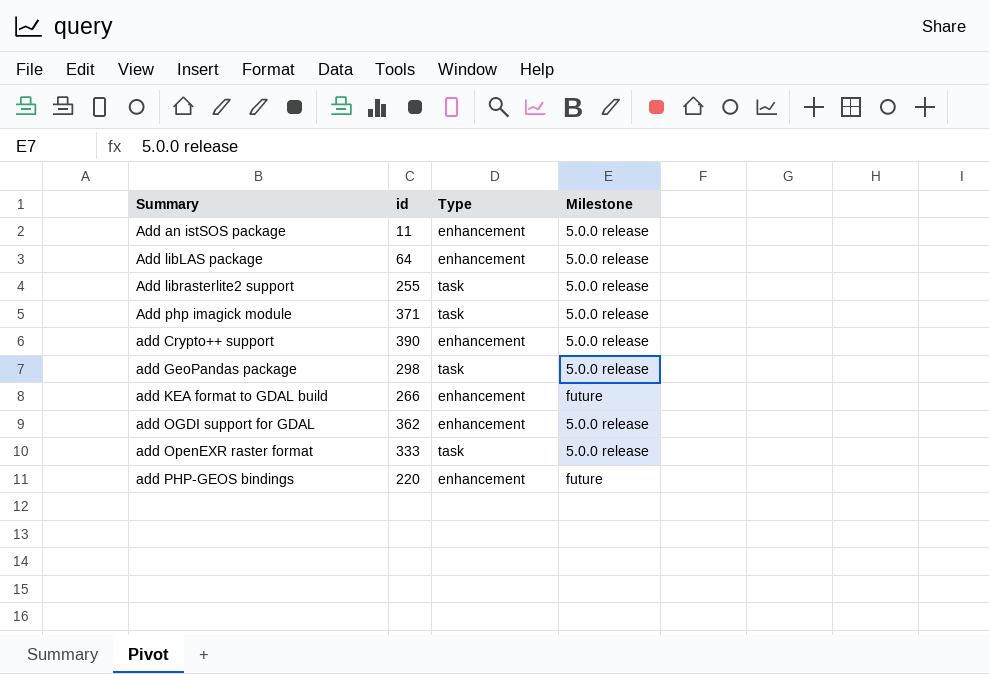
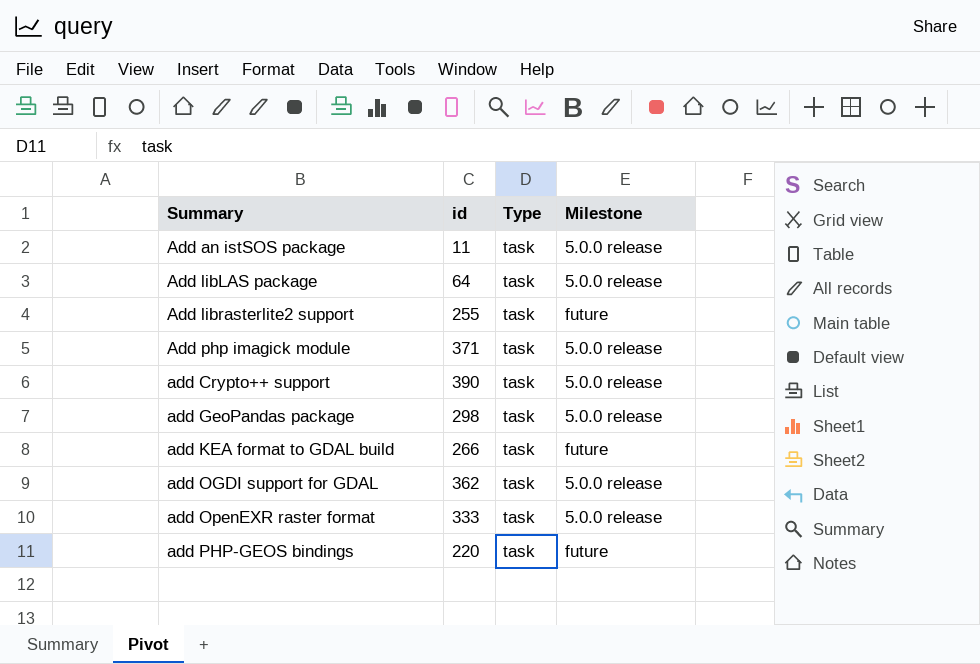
Add an istSOS package | Type: enhancement -> task
Add libLAS package | Type: enhancement -> task
Add librasterlite2 support | Milestone: 5.0.0 release -> future
add Crypto++ support | Type: enhancement -> task
add KEA format to GDAL build | Type: enhancement -> task
add OGDI support for GDAL | Type: enhancement -> task
add PHP-GEOS bindings | Type: enhancement -> task

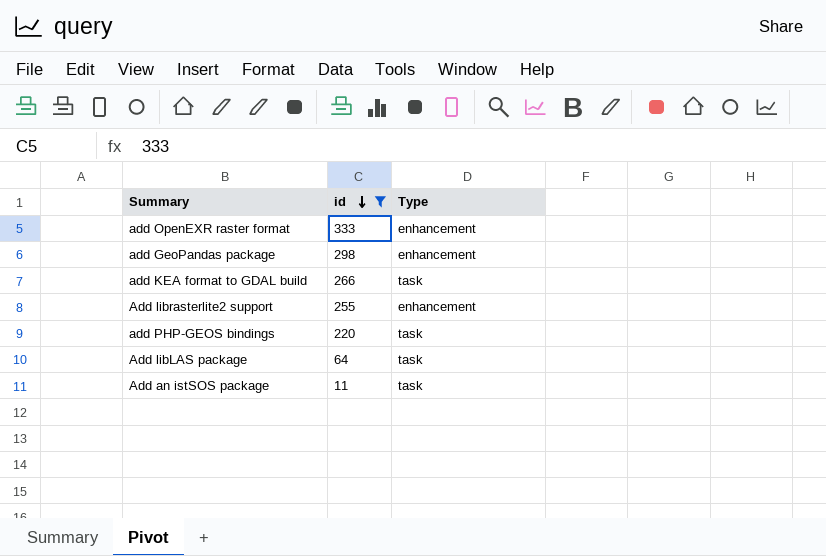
filter: none -> id <= 333
row order: none -> id descending
column Milestone | position: 4 -> none
add OpenEXR raster format | Type: task -> enhancement
add GeoPandas package | Type: task -> enhancement
Add librasterlite2 support | Type: task -> enhancement

